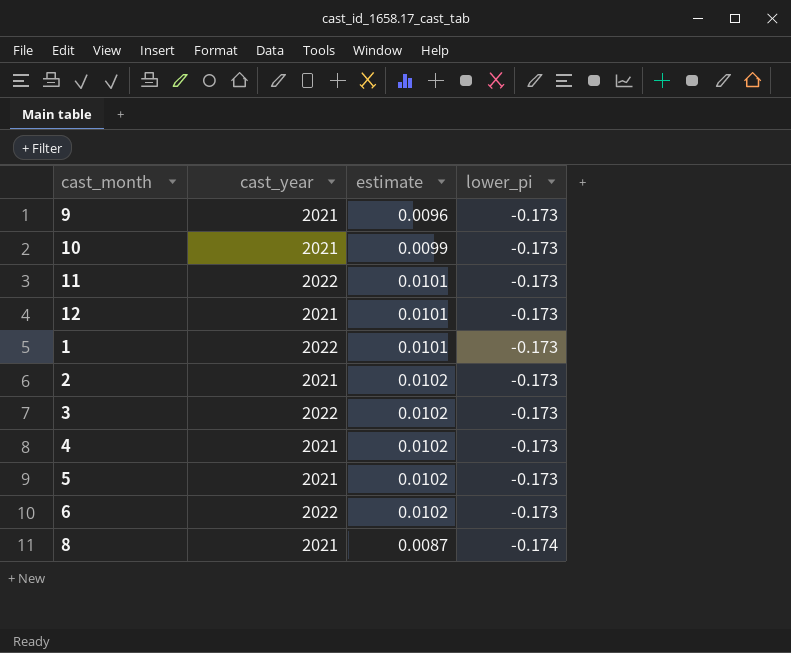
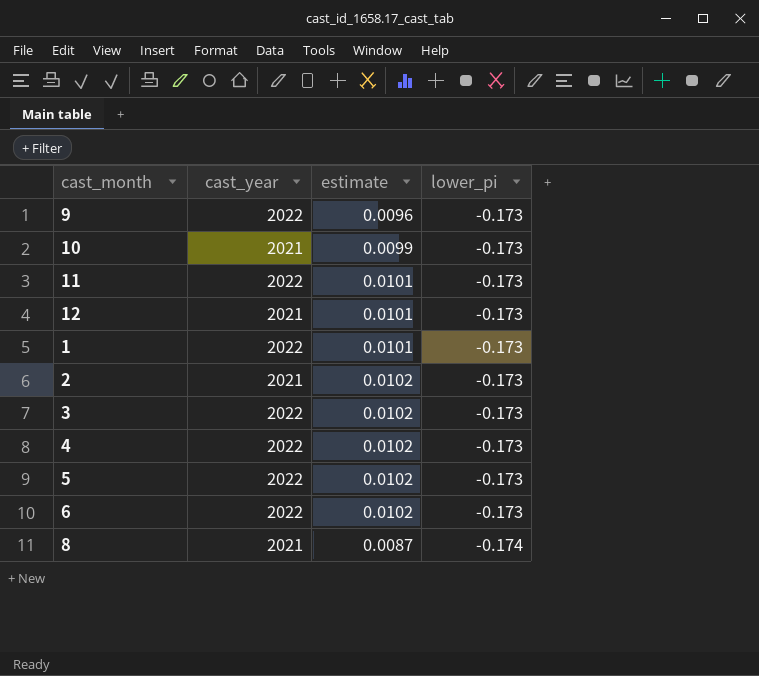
9 | cast_year: 2021 -> 2022
4 | cast_year: 2021 -> 2022
5 | cast_year: 2021 -> 2022

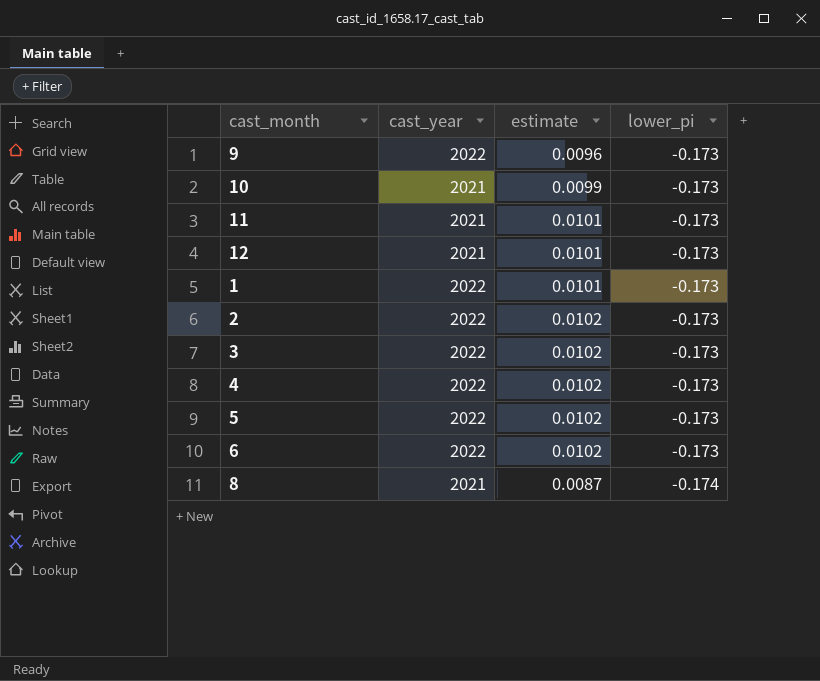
11 | cast_year: 2022 -> 2021
2 | cast_year: 2021 -> 2022

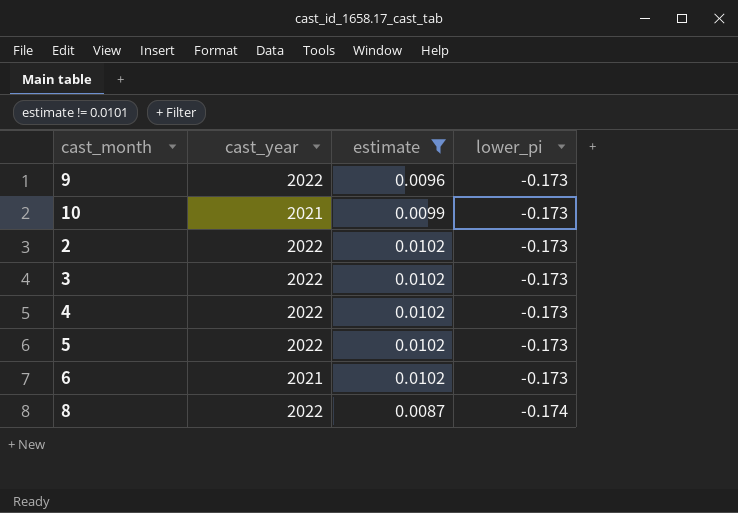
filter: none -> estimate != 0.0101
6 | cast_year: 2022 -> 2021
8 | cast_year: 2021 -> 2022

